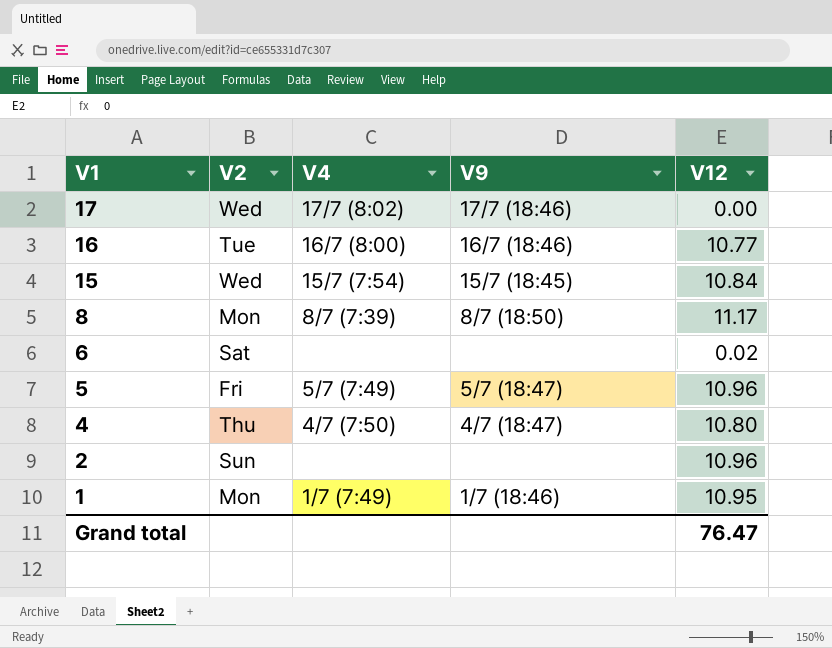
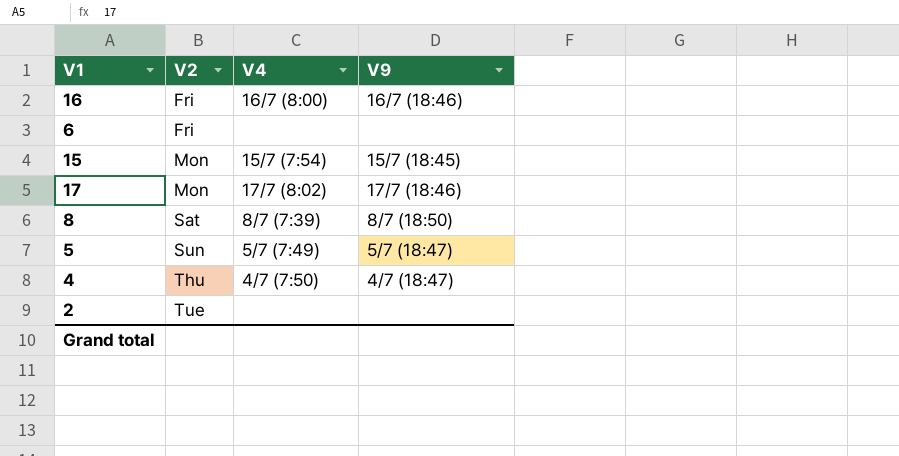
row order: V1 descending -> V2 ascending
column V12 | position: 5 -> none
row 1: Mon | 1/7 (7:49) | 1/7 (18:46) | 10.95 -> none
16 | V2: Tue -> Fri
6 | V2: Sat -> Fri
15 | V2: Wed -> Mon
17 | V2: Wed -> Mon
8 | V2: Mon -> Sat
5 | V2: Fri -> Sun
2 | V2: Sun -> Tue

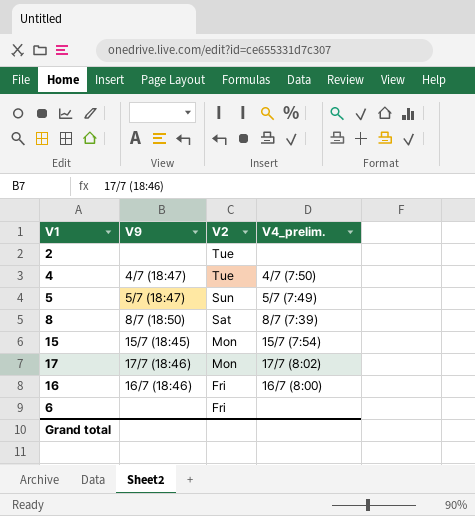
row order: V2 ascending -> V2 descending
column V9 | position: 4 -> 2
column name: V4 -> V4_prelim.
4 | V2: Thu -> Tue

